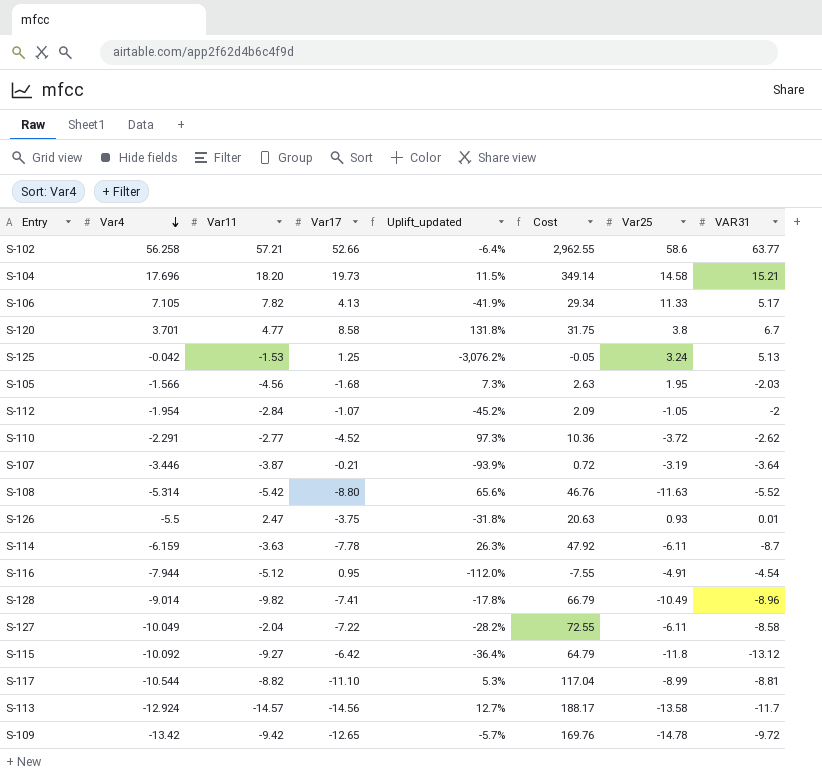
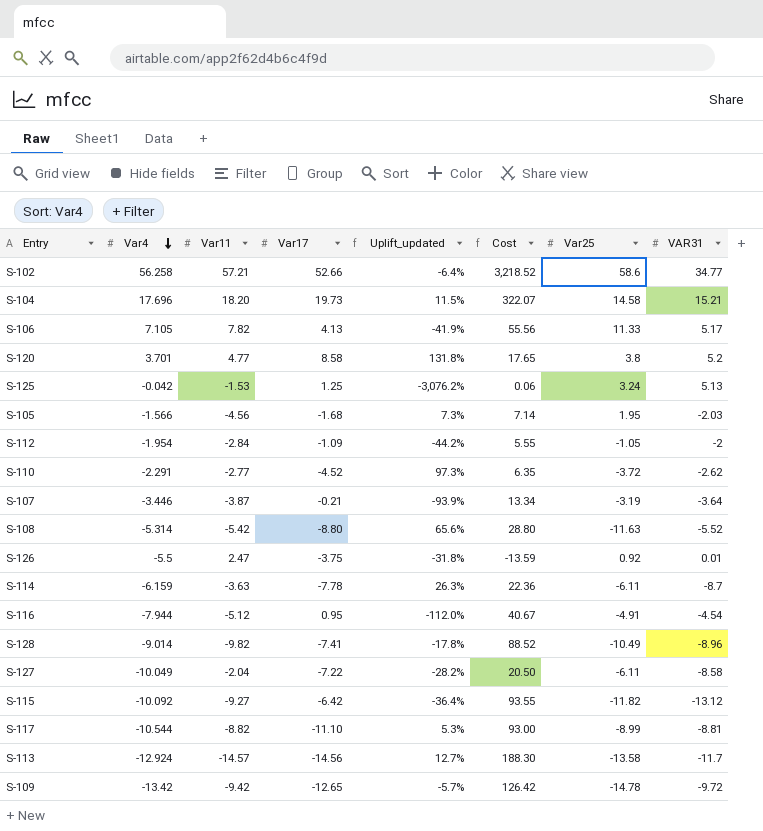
column Cost | formula: [Var4] * [Var17] -> [Var4] * [Var11]
S-102 | VAR31: 63.77 -> 34.77
S-120 | VAR31: 6.7 -> 5.2
S-112 | Var17: -1.07 -> -1.09
S-112 | Uplift_updated: -45.2% -> -44.2%
S-126 | Var25: 0.93 -> 0.92
S-115 | Var25: -11.8 -> -11.82

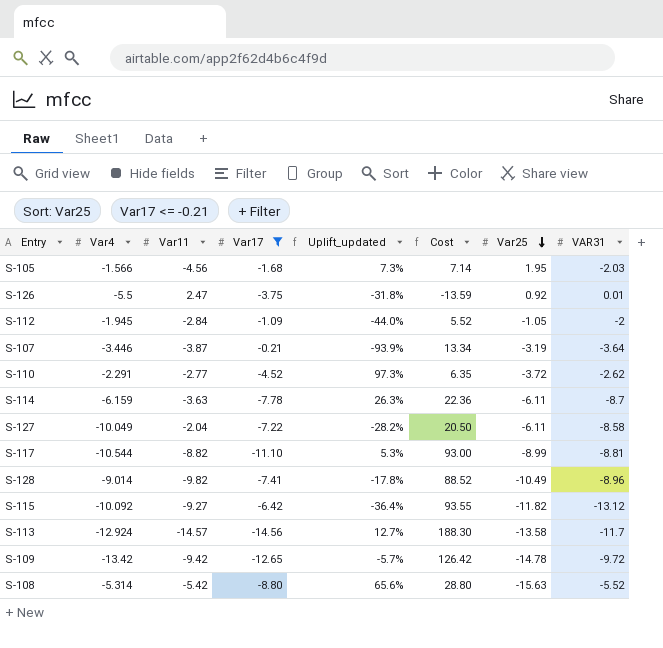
filter: none -> Var17 <= -0.21
row order: Var4 descending -> Var25 descending
S-112 | Var4: -1.954 -> -1.945
S-112 | Uplift_updated: -44.2% -> -44.0%
S-112 | Cost: 5.55 -> 5.52
S-108 | Var25: -11.63 -> -15.63

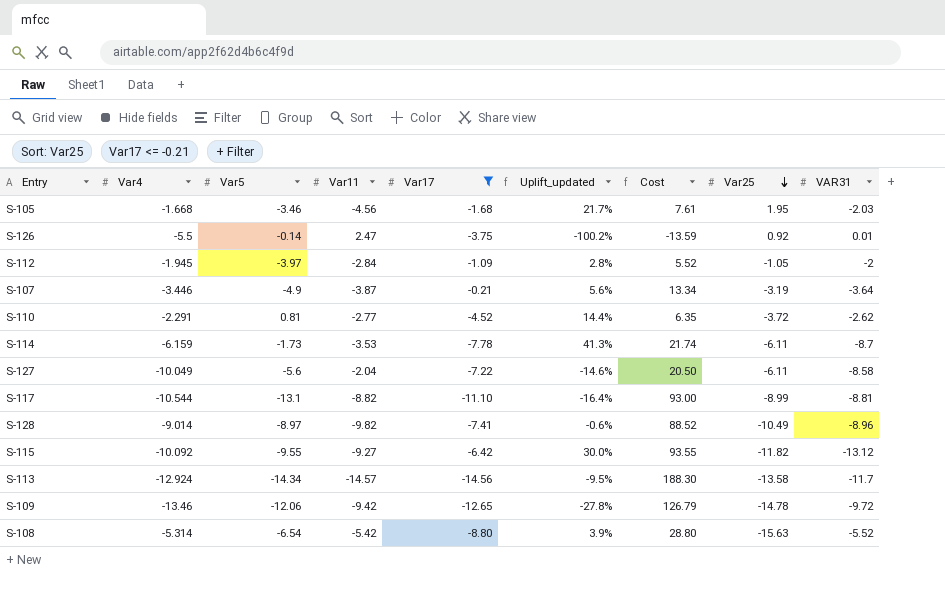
column Var5 | position: none -> 3
column Uplift_updated | formula: ([Var17] - [Var4]) / [Var4] -> ([VAR31] - [Var4]) / [Var4]
S-105 | Var4: -1.566 -> -1.668
S-105 | Cost: 7.14 -> 7.61
S-114 | Var11: -3.63 -> -3.53
S-114 | Cost: 22.36 -> 21.74
S-109 | Var4: -13.42 -> -13.46
S-109 | Cost: 126.42 -> 126.79

